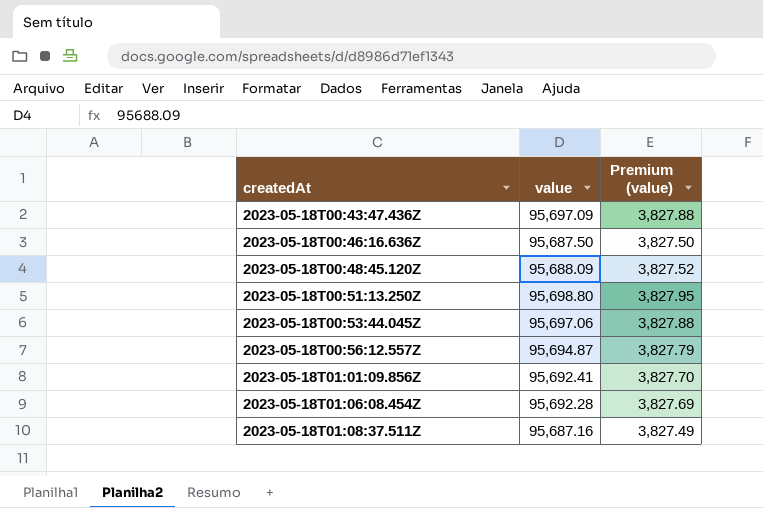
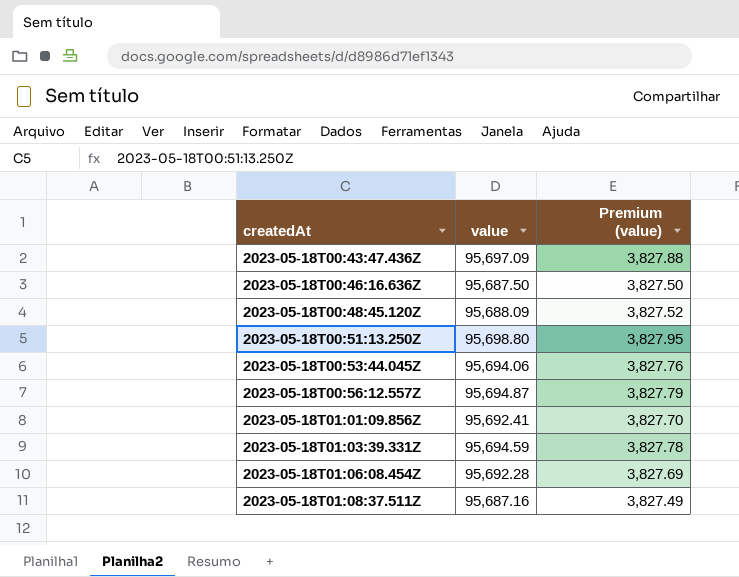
2023-05-18T00:53:44.045Z | value: 95,697.06 -> 95,694.06
2023-05-18T00:53:44.045Z | Premium (value): 3,827.88 -> 3,827.76
row 2023-05-18T01:03:39.331Z: none -> 95,694.59 | 3,827.78

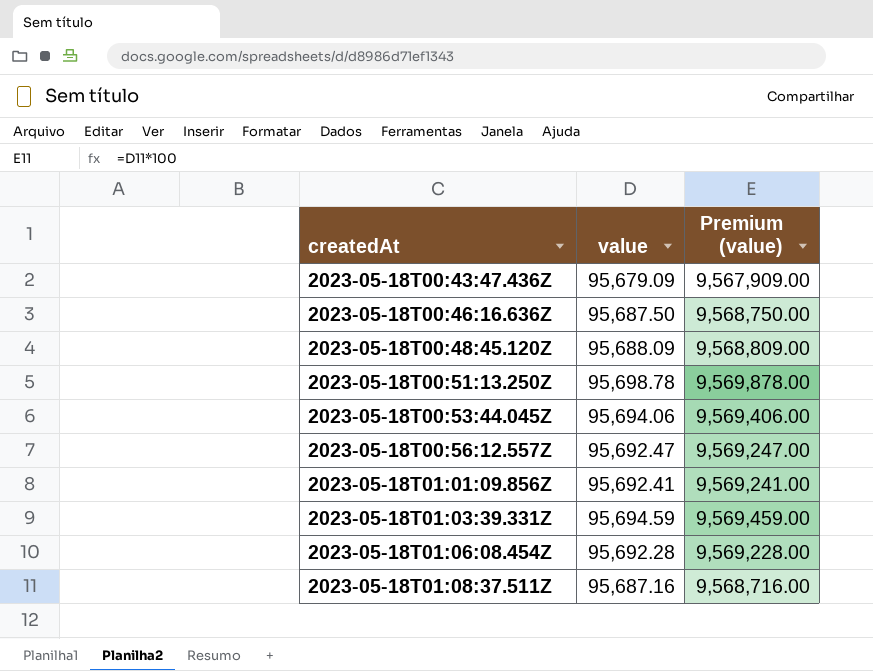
column Premium (value) | formula: [value] * 0.04 -> [value] * 100
2023-05-18T00:43:47.436Z | value: 95,697.09 -> 95,679.09
2023-05-18T00:51:13.250Z | value: 95,698.80 -> 95,698.78
2023-05-18T00:56:12.557Z | value: 95,694.87 -> 95,692.47

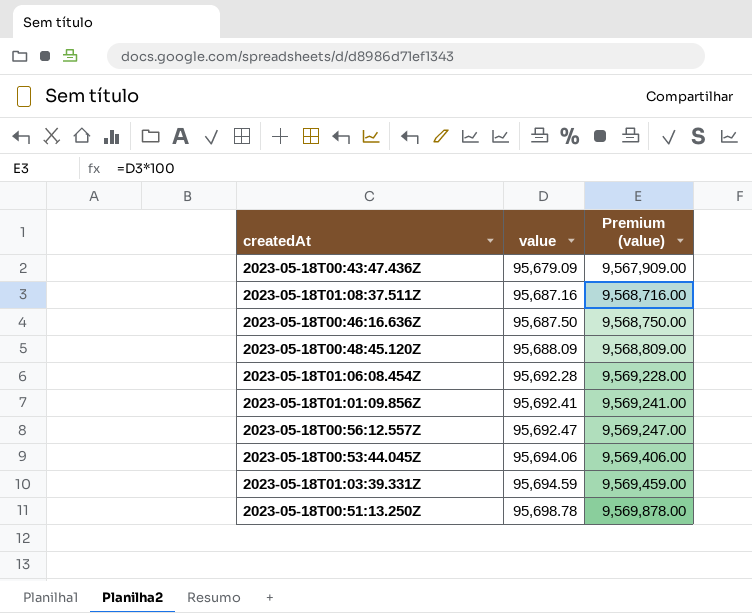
row order: createdAt ascending -> value ascending

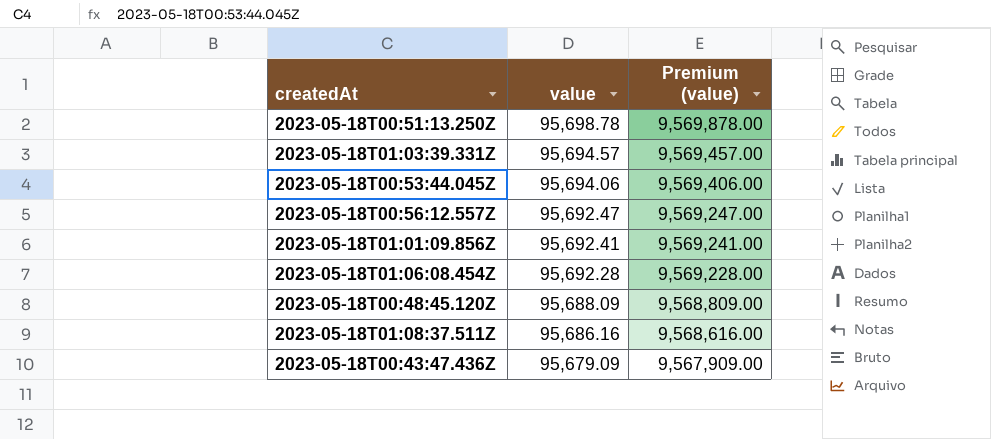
row order: value ascending -> value descending
row 2023-05-18T00:46:16.636Z: 95,687.50 | 9,568,750.00 -> none
2023-05-18T01:03:39.331Z | value: 95,694.59 -> 95,694.57
2023-05-18T01:03:39.331Z | Premium (value): 9,569,459.00 -> 9,569,457.00
2023-05-18T01:08:37.511Z | value: 95,687.16 -> 95,686.16
2023-05-18T01:08:37.511Z | Premium (value): 9,568,716.00 -> 9,568,616.00

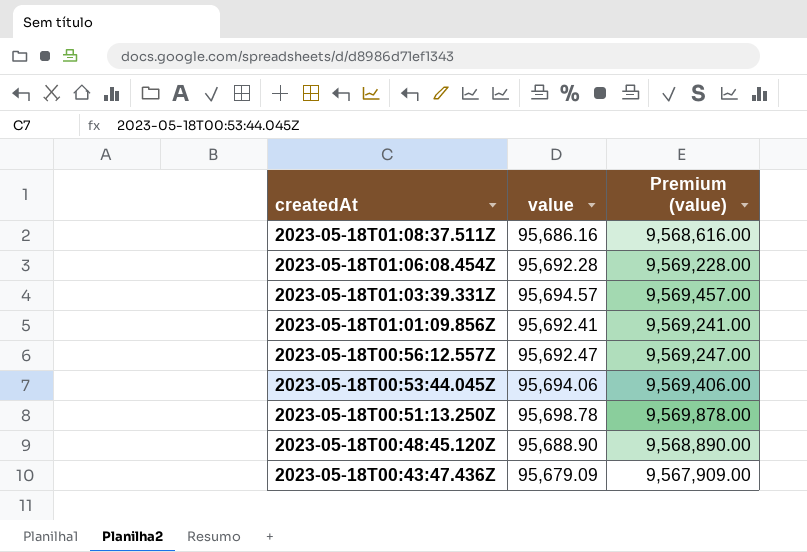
row order: value descending -> createdAt descending
2023-05-18T00:48:45.120Z | value: 95,688.09 -> 95,688.90
2023-05-18T00:48:45.120Z | Premium (value): 9,568,809.00 -> 9,568,890.00

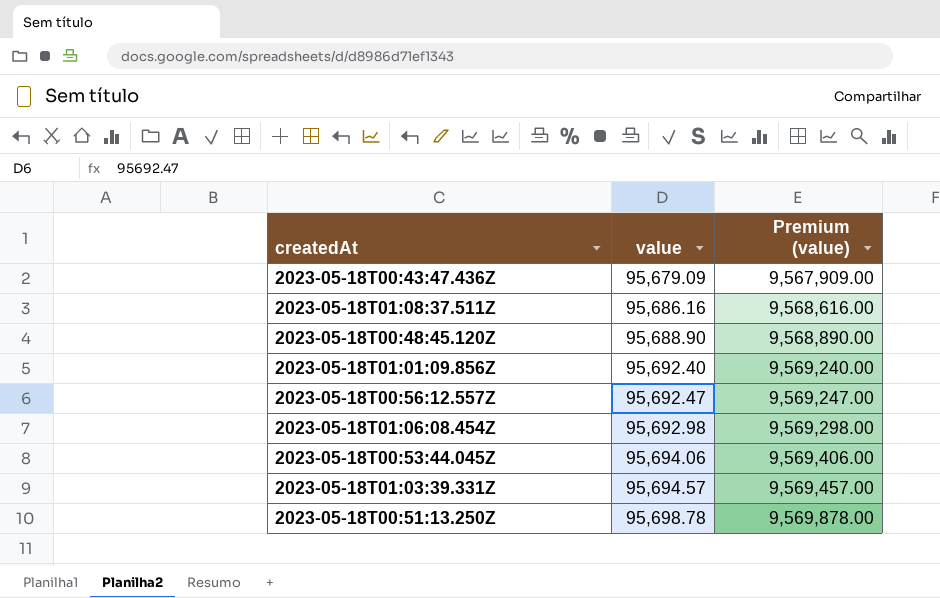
row order: createdAt descending -> value ascending
2023-05-18T01:01:09.856Z | value: 95,692.41 -> 95,692.40
2023-05-18T01:01:09.856Z | Premium (value): 9,569,241.00 -> 9,569,240.00
2023-05-18T01:06:08.454Z | value: 95,692.28 -> 95,692.98
2023-05-18T01:06:08.454Z | Premium (value): 9,569,228.00 -> 9,569,298.00

